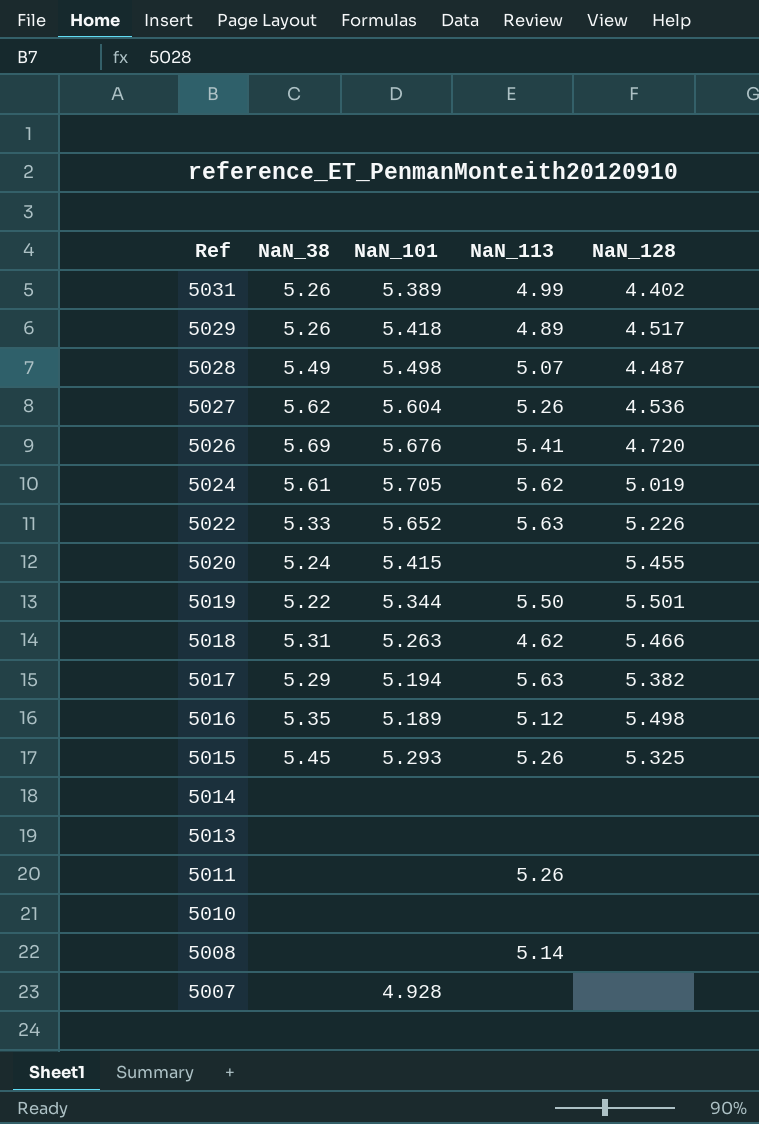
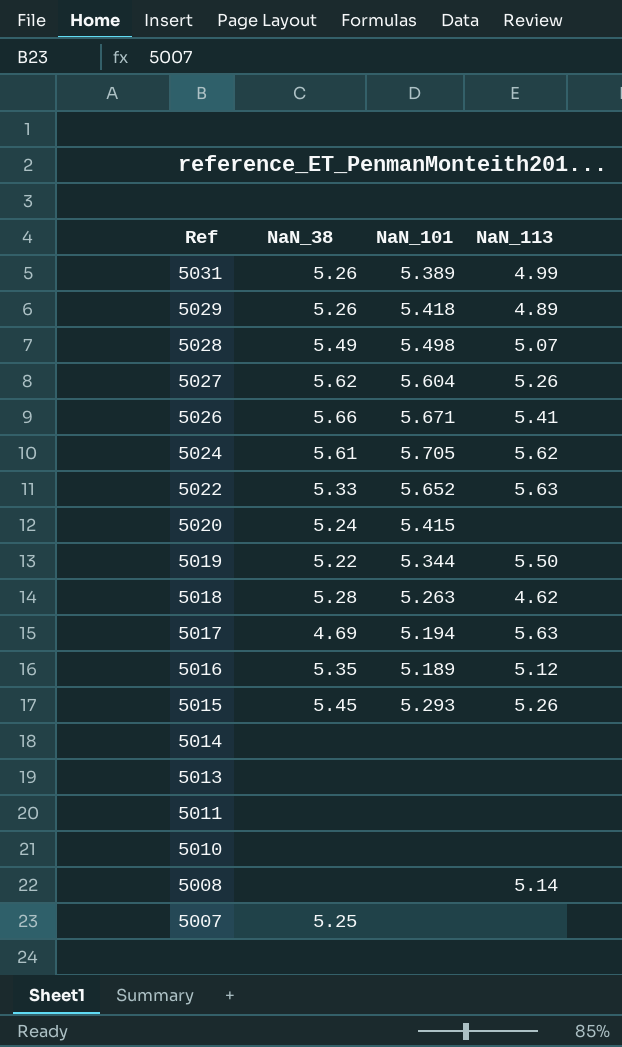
column NaN_128 | position: 5 -> none
5026 | NaN_38: 5.69 -> 5.66
5026 | NaN_101: 5.676 -> 5.671
5018 | NaN_38: 5.31 -> 5.28
5017 | NaN_38: 5.29 -> 4.69
5011 | NaN_113: 5.26 -> none
5007 | NaN_38: none -> 5.25
5007 | NaN_101: 4.928 -> none

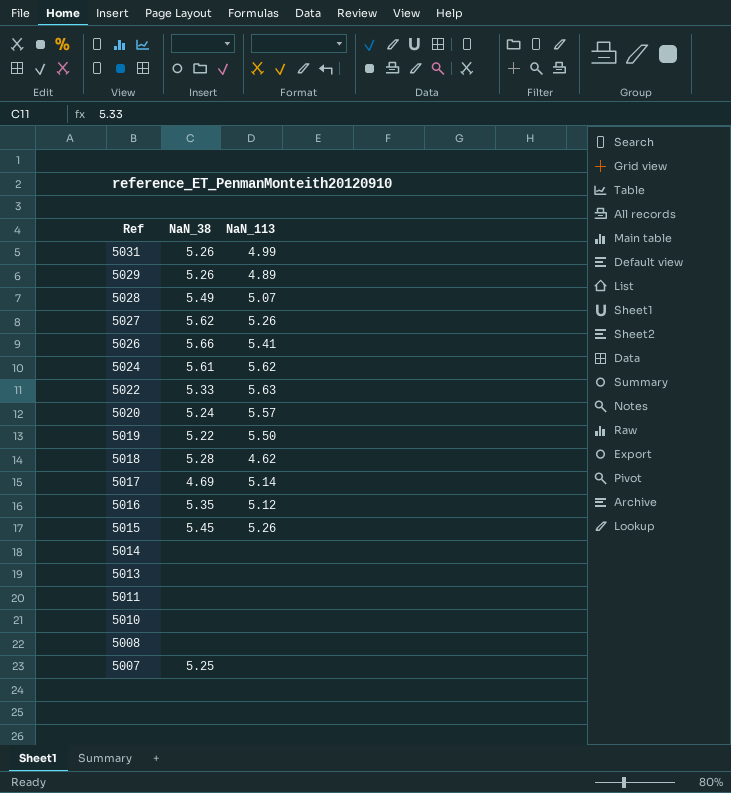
column NaN_101 | position: 3 -> none
5020 | NaN_113: none -> 5.57
5017 | NaN_113: 5.63 -> 5.14
5008 | NaN_113: 5.14 -> none

